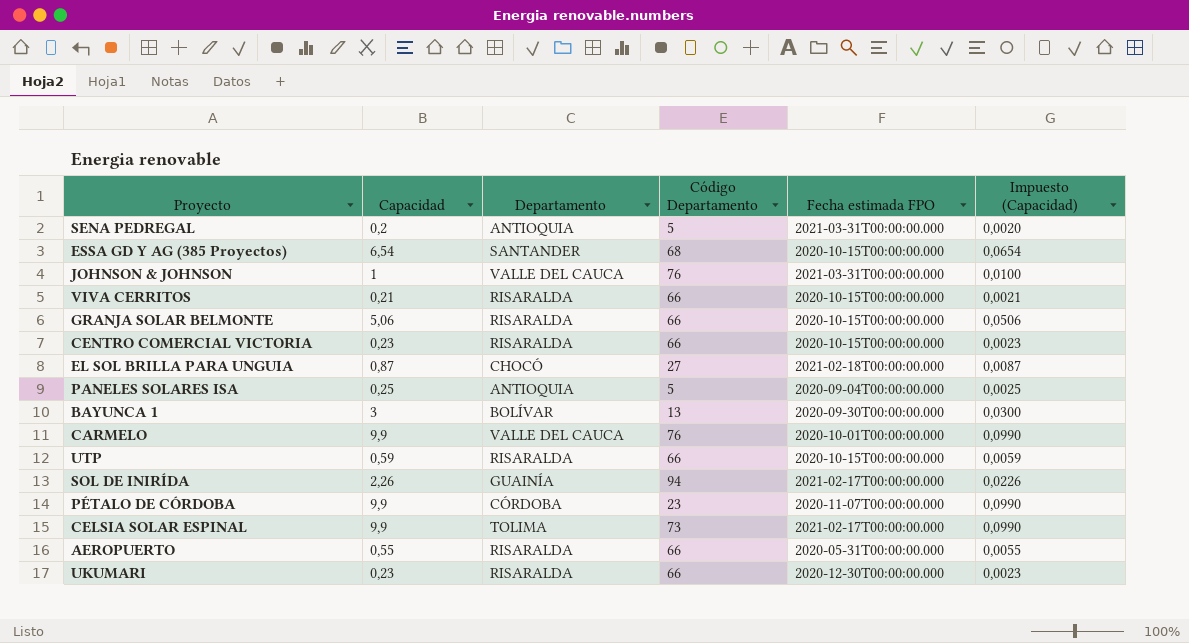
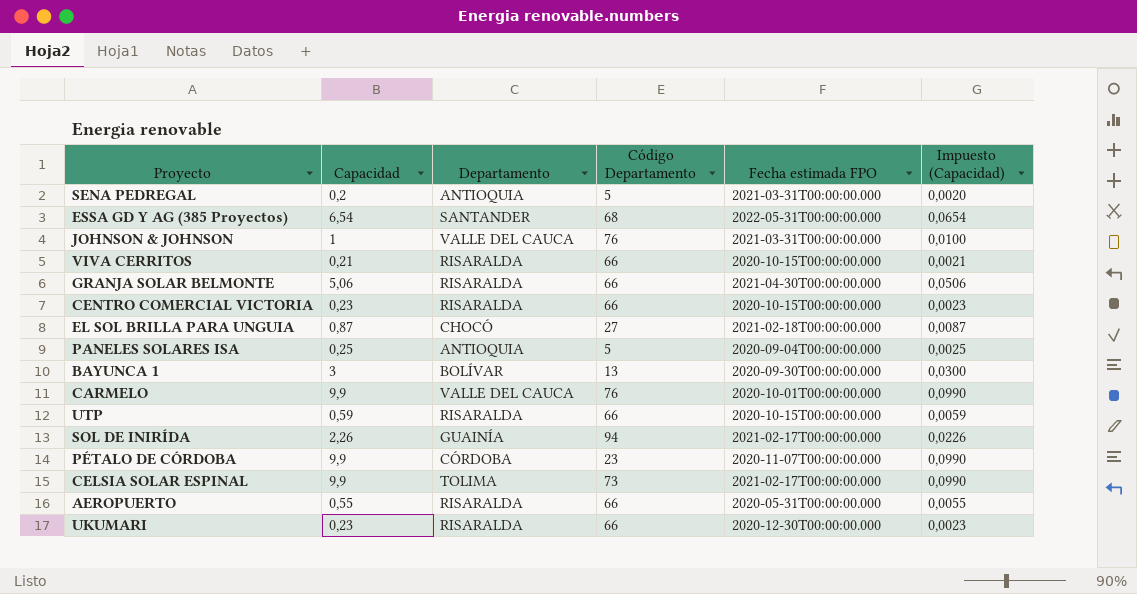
ESSA GD Y AG (385 Proyectos) | Fecha estimada FPO: 2020-10-15T00:00:00.000 -> 2022-05-31T00:00:00.000
GRANJA SOLAR BELMONTE | Fecha estimada FPO: 2020-10-15T00:00:00.000 -> 2021-04-30T00:00:00.000

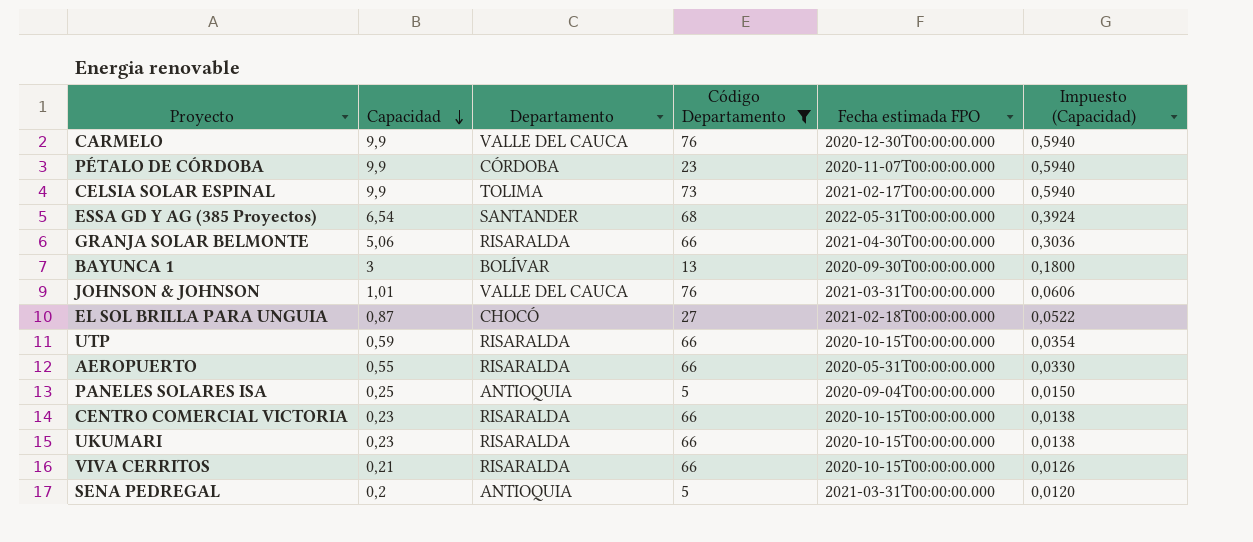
filter: none -> Código Departamento != 94
row order: none -> Capacidad descending
column Impuesto (Capacidad) | formula: [Capacidad] * 0,01 -> [Capacidad] * 0,06
CARMELO | Fecha estimada FPO: 2020-10-01T00:00:00.000 -> 2020-12-30T00:00:00.000
JOHNSON & JOHNSON | Capacidad: 1 -> 1,01
UKUMARI | Fecha estimada FPO: 2020-12-30T00:00:00.000 -> 2020-10-15T00:00:00.000

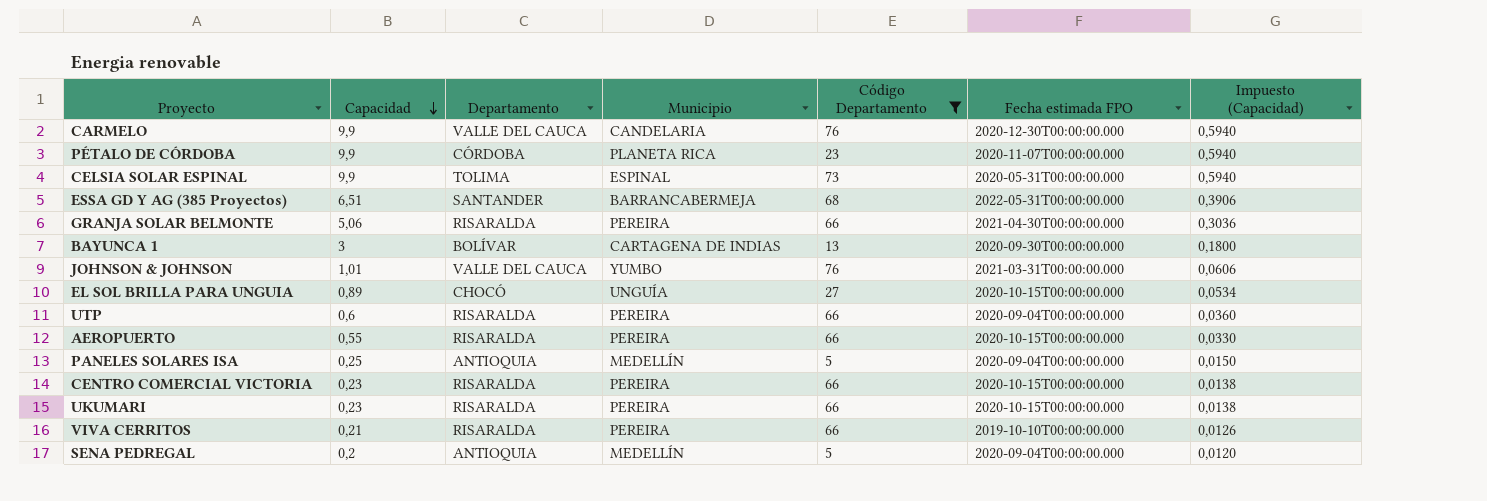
column Municipio | position: none -> 4
CELSIA SOLAR ESPINAL | Fecha estimada FPO: 2021-02-17T00:00:00.000 -> 2020-05-31T00:00:00.000
ESSA GD Y AG (385 Proyectos) | Capacidad: 6,54 -> 6,51
ESSA GD Y AG (385 Proyectos) | Impuesto (Capacidad): 0,3924 -> 0,3906
EL SOL BRILLA PARA UNGUIA | Capacidad: 0,87 -> 0,89
EL SOL BRILLA PARA UNGUIA | Fecha estimada FPO: 2021-02-18T00:00:00.000 -> 2020-10-15T00:00:00.000
EL SOL BRILLA PARA UNGUIA | Impuesto (Capacidad): 0,0522 -> 0,0534
UTP | Capacidad: 0,59 -> 0,6
UTP | Fecha estimada FPO: 2020-10-15T00:00:00.000 -> 2020-09-04T00:00:00.000
UTP | Impuesto (Capacidad): 0,0354 -> 0,0360
AEROPUERTO | Fecha estimada FPO: 2020-05-31T00:00:00.000 -> 2020-10-15T00:00:00.000
VIVA CERRITOS | Fecha estimada FPO: 2020-10-15T00:00:00.000 -> 2019-10-10T00:00:00.000
SENA PEDREGAL | Fecha estimada FPO: 2021-03-31T00:00:00.000 -> 2020-09-04T00:00:00.000

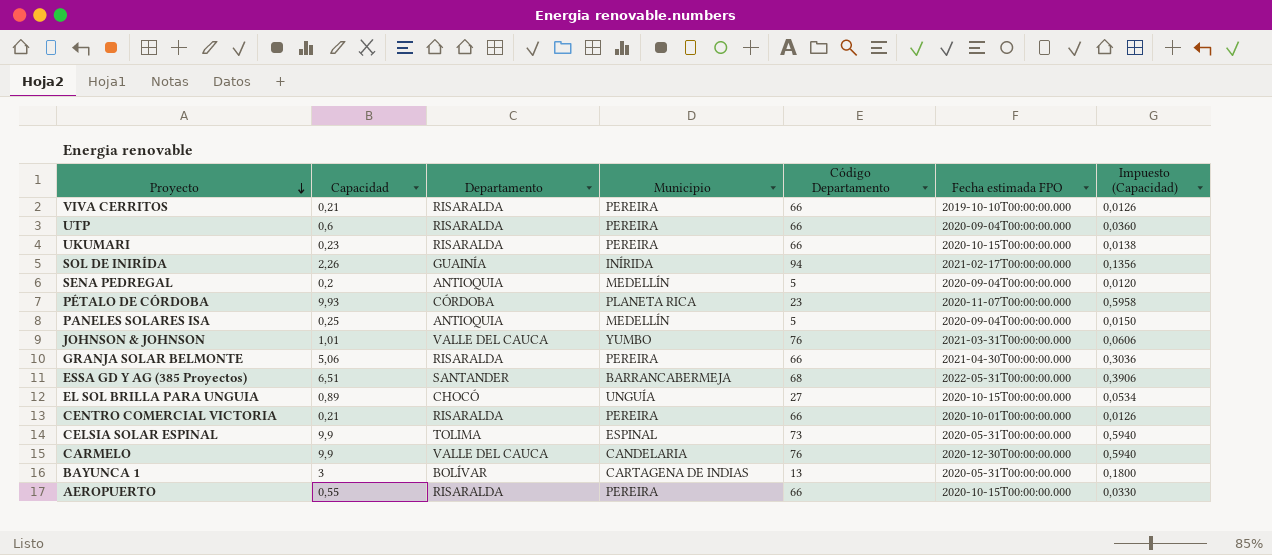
filter: Código Departamento != 94 -> none
row order: Capacidad descending -> Proyecto descending
PÉTALO DE CÓRDOBA | Capacidad: 9,9 -> 9,93
PÉTALO DE CÓRDOBA | Impuesto (Capacidad): 0,5940 -> 0,5958
CENTRO COMERCIAL VICTORIA | Capacidad: 0,23 -> 0,21
CENTRO COMERCIAL VICTORIA | Fecha estimada FPO: 2020-10-15T00:00:00.000 -> 2020-10-01T00:00:00.000
CENTRO COMERCIAL VICTORIA | Impuesto (Capacidad): 0,0138 -> 0,0126
BAYUNCA 1 | Fecha estimada FPO: 2020-09-30T00:00:00.000 -> 2020-05-31T00:00:00.000

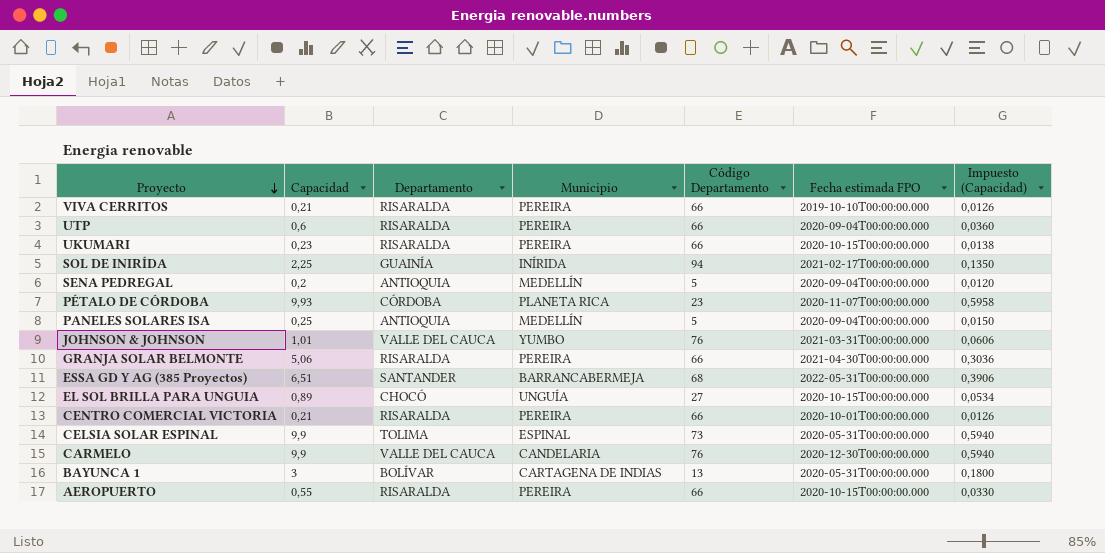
SOL DE INIRÍDA | Capacidad: 2,26 -> 2,25
SOL DE INIRÍDA | Impuesto (Capacidad): 0,1356 -> 0,1350

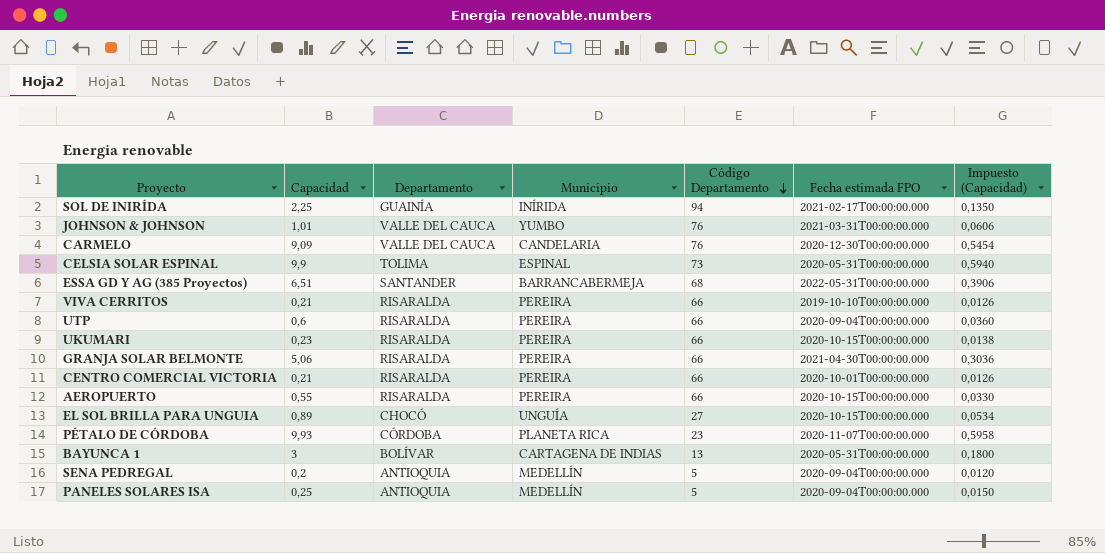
row order: Proyecto descending -> Código Departamento descending
CARMELO | Capacidad: 9,9 -> 9,09
CARMELO | Impuesto (Capacidad): 0,5940 -> 0,5454

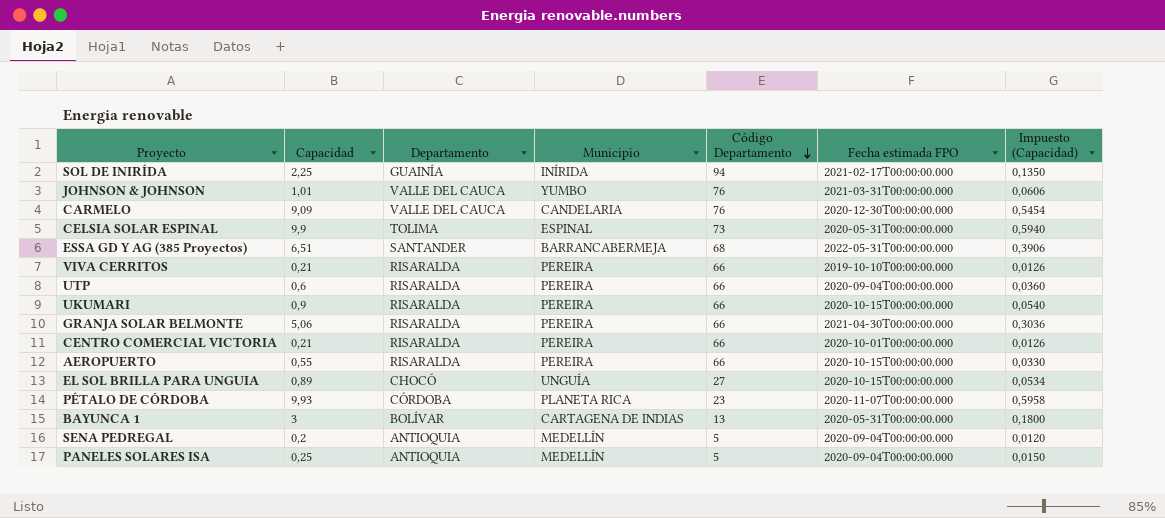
UKUMARI | Capacidad: 0,23 -> 0,9
UKUMARI | Impuesto (Capacidad): 0,0138 -> 0,0540

